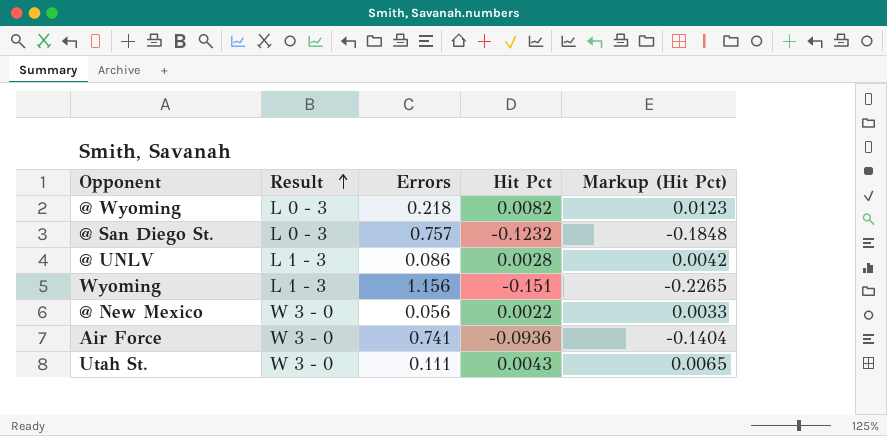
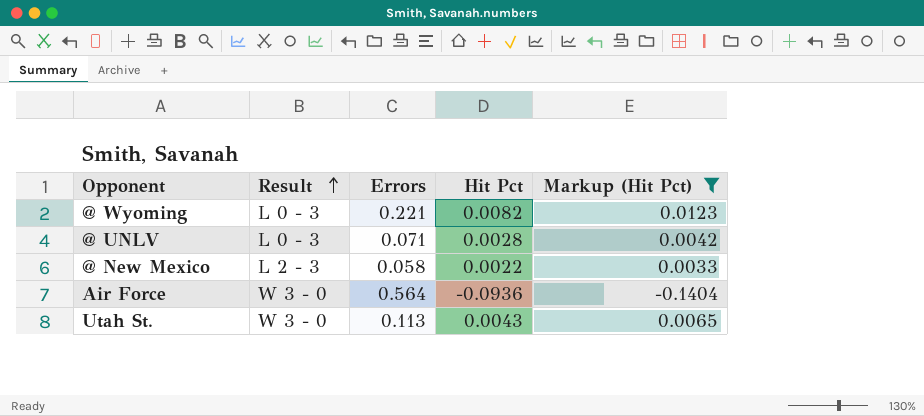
filter: none -> Markup (Hit Pct) >= -0.1404
@ Wyoming | Errors: 0.218 -> 0.221
@ UNLV | Result: L 1 - 3 -> L 0 - 3
@ UNLV | Errors: 0.086 -> 0.071
@ New Mexico | Result: W 3 - 0 -> L 2 - 3
@ New Mexico | Errors: 0.056 -> 0.058
Air Force | Errors: 0.741 -> 0.564
Utah St. | Errors: 0.111 -> 0.113

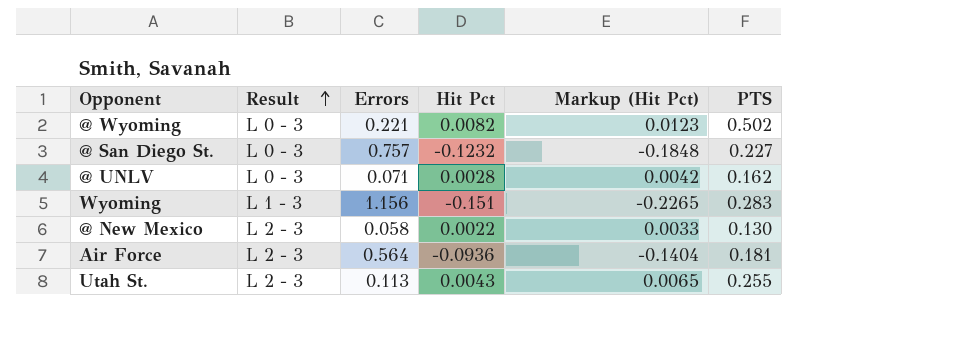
filter: Markup (Hit Pct) >= -0.1404 -> none
column PTS | position: none -> 6
Air Force | Result: W 3 - 0 -> L 2 - 3
Utah St. | Result: W 3 - 0 -> L 2 - 3

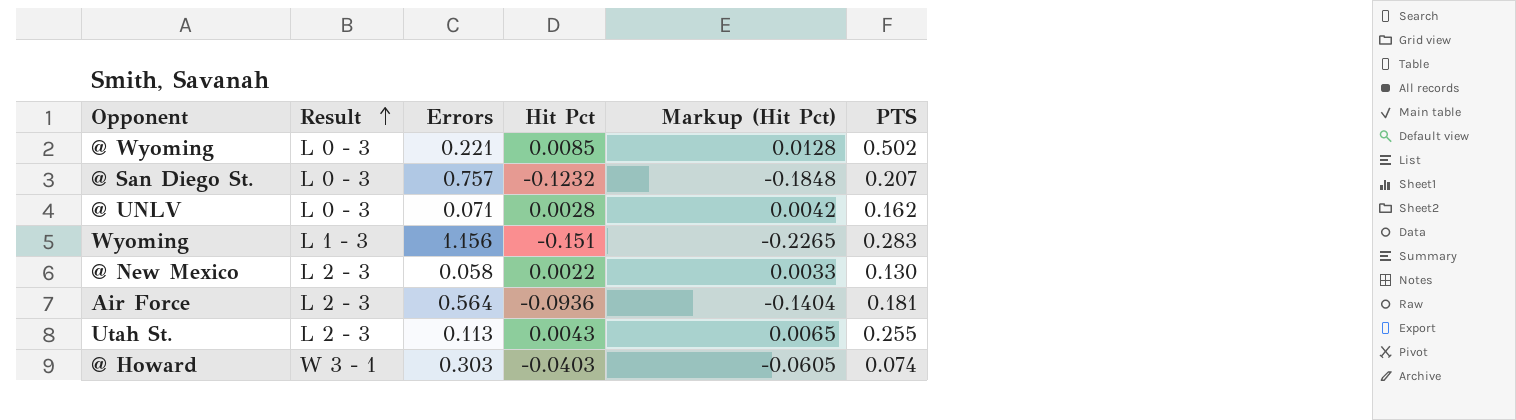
@ Wyoming | Hit Pct: 0.0082 -> 0.0085
@ Wyoming | Markup (Hit Pct): 0.0123 -> 0.0128
@ San Diego St. | PTS: 0.227 -> 0.207
row @ Howard: none -> W 3 - 1 | 0.303 | -0.0403 | -0.0605 | 0.074

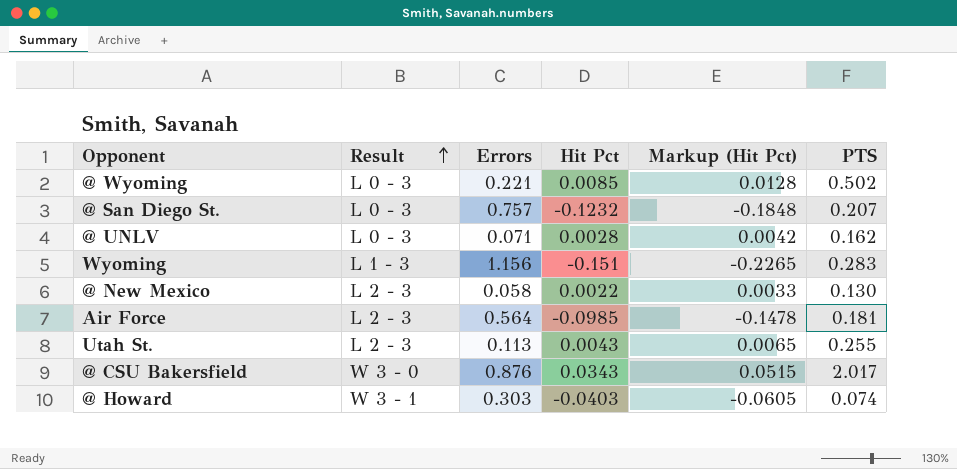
Air Force | Hit Pct: -0.0936 -> -0.0985
Air Force | Markup (Hit Pct): -0.1404 -> -0.1478
row @ CSU Bakersfield: none -> W 3 - 0 | 0.876 | 0.0343 | 0.0515 | 2.017

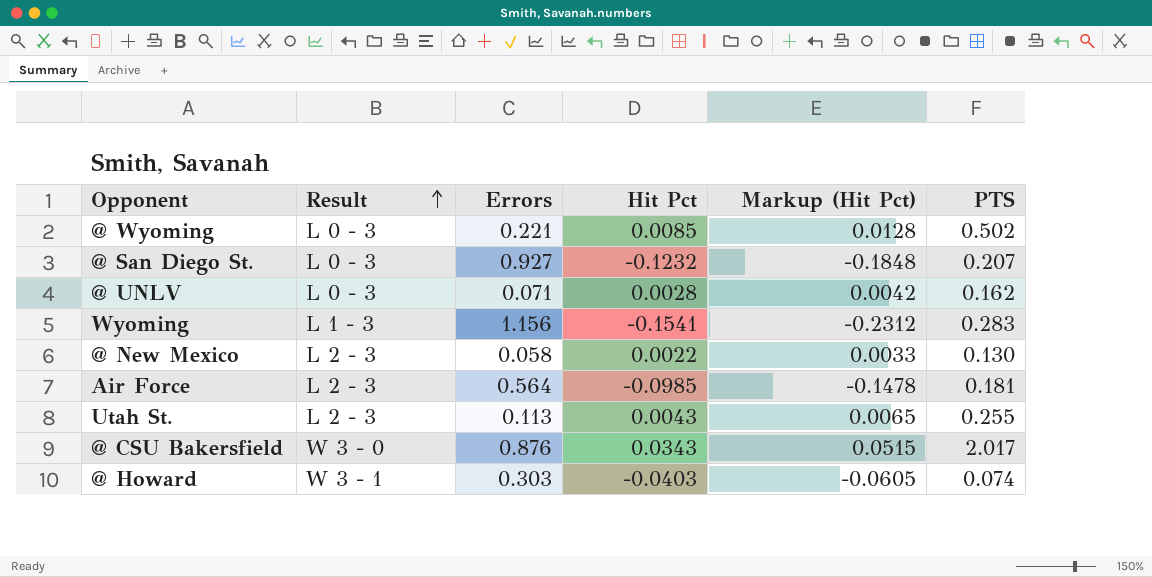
@ San Diego St. | Errors: 0.757 -> 0.927
Wyoming | Hit Pct: -0.151 -> -0.1541
Wyoming | Markup (Hit Pct): -0.2265 -> -0.2312

